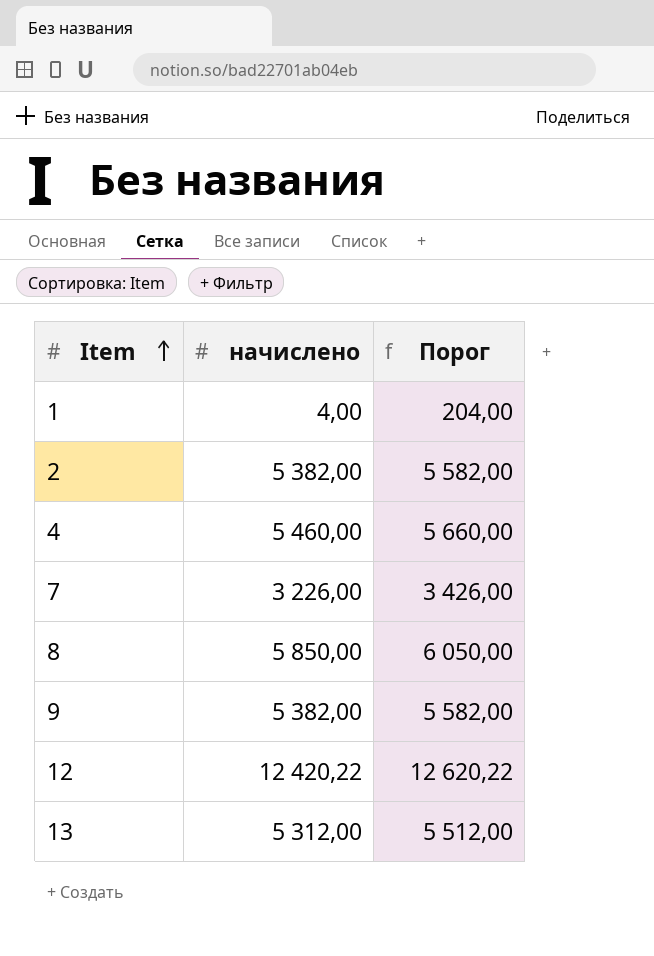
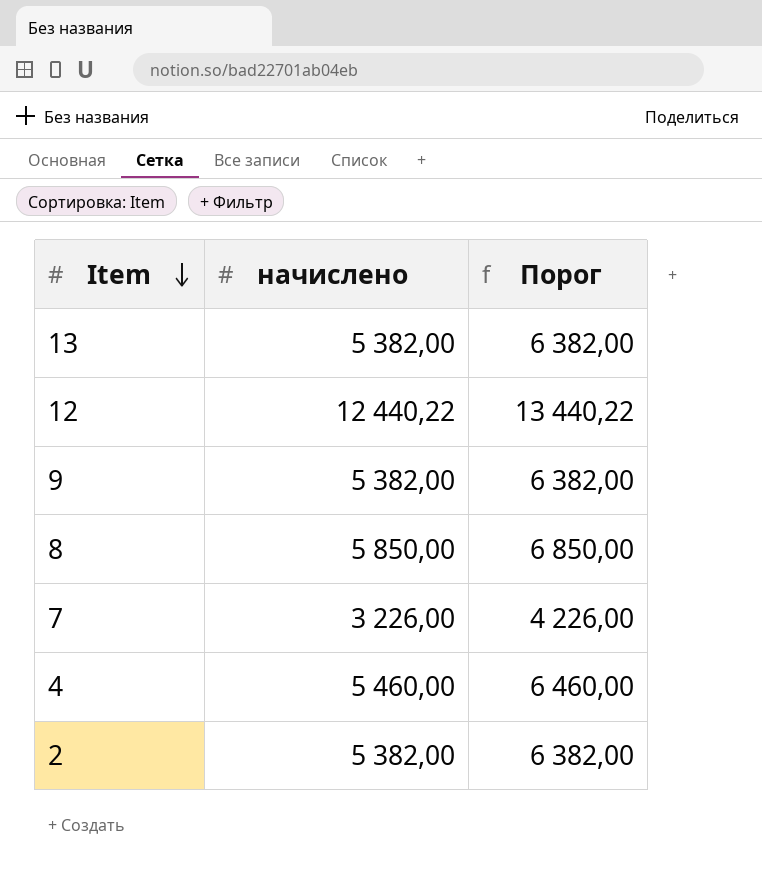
row order: Item ascending -> Item descending
column Порог | formula: [начислено] + 200 -> [начислено] + 1000
row 1: 4,00 | 204,00 -> none
13 | начислено: 5 312,00 -> 5 382,00
12 | начислено: 12 420,22 -> 12 440,22

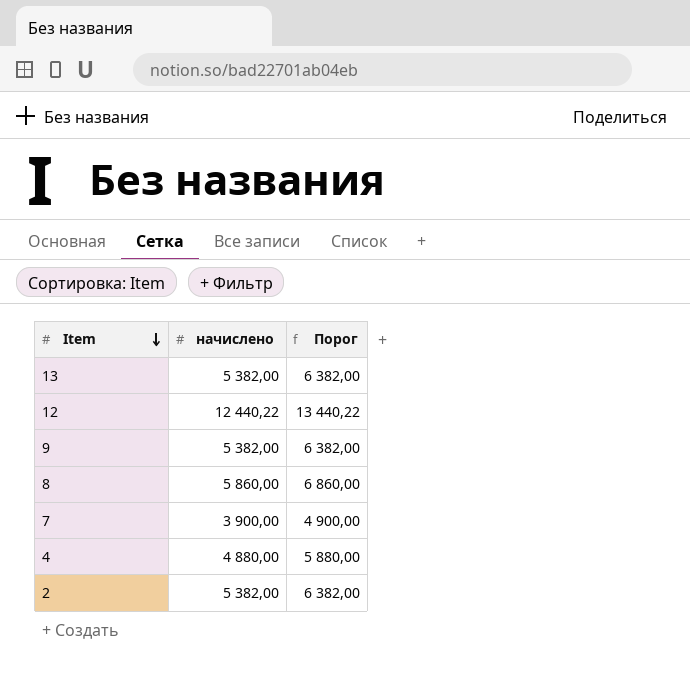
8 | начислено: 5 850,00 -> 5 860,00
8 | Порог: 6 850,00 -> 6 860,00
7 | начислено: 3 226,00 -> 3 900,00
7 | Порог: 4 226,00 -> 4 900,00
4 | начислено: 5 460,00 -> 4 880,00
4 | Порог: 6 460,00 -> 5 880,00

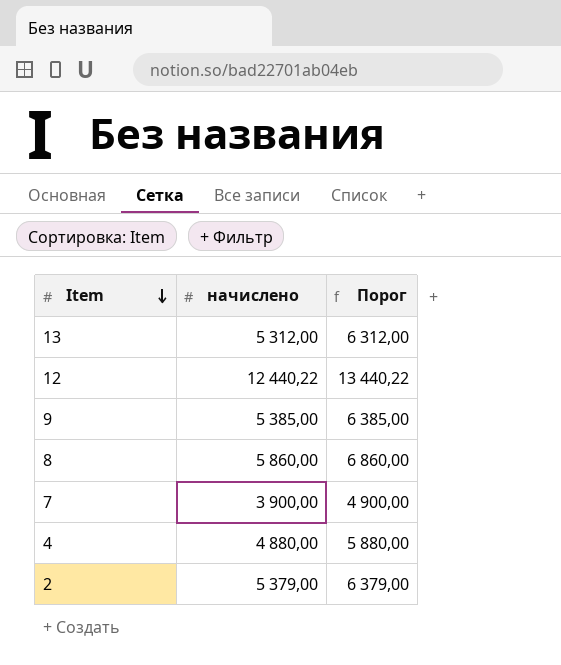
13 | начислено: 5 382,00 -> 5 312,00
13 | Порог: 6 382,00 -> 6 312,00
9 | начислено: 5 382,00 -> 5 385,00
9 | Порог: 6 382,00 -> 6 385,00
2 | начислено: 5 382,00 -> 5 379,00
2 | Порог: 6 382,00 -> 6 379,00

